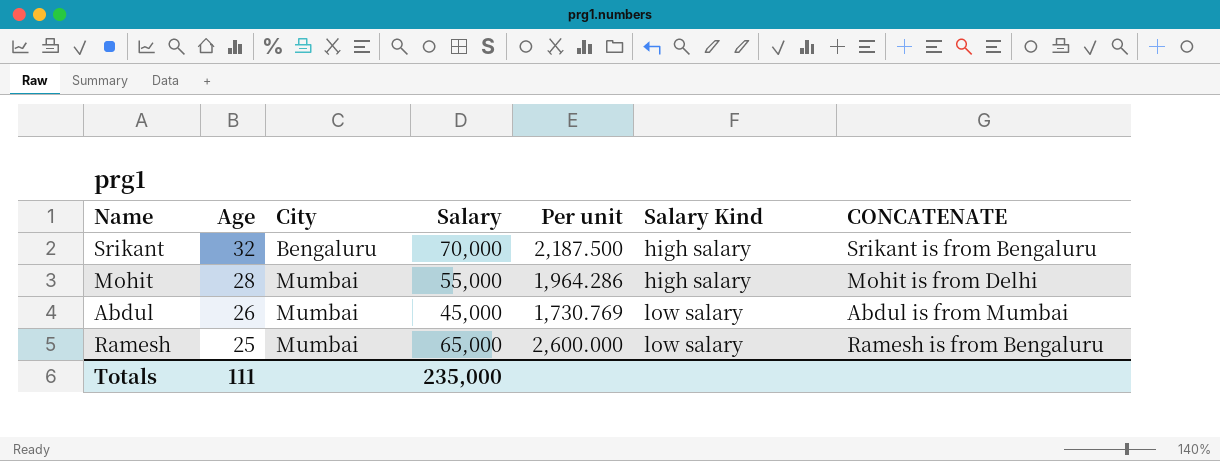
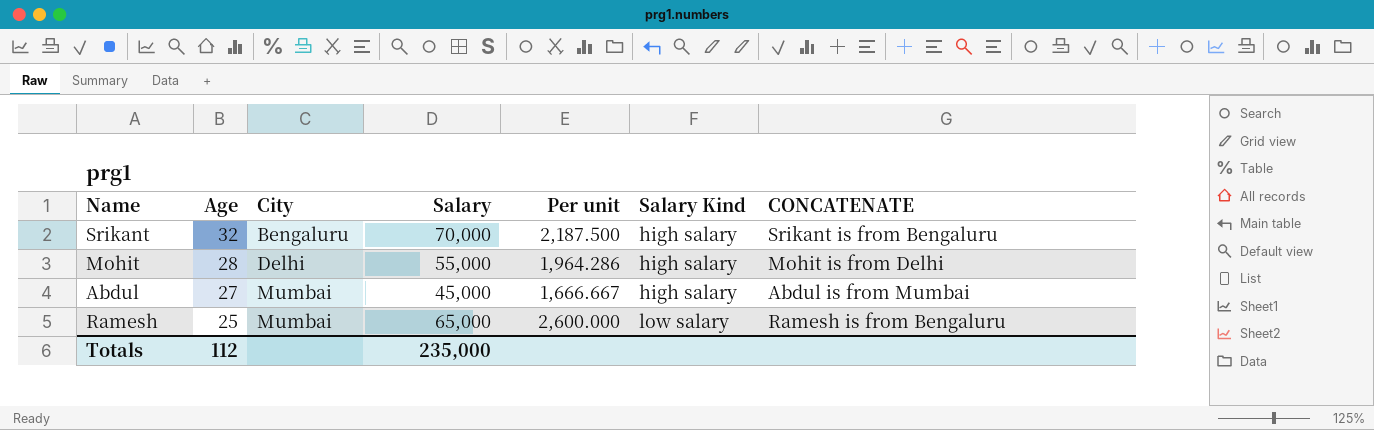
Mohit | City: Mumbai -> Delhi
Abdul | Age: 26 -> 27
Abdul | Per unit: 1,730.769 -> 1,666.667
Abdul | Salary Kind: low salary -> high salary
Totals | Age: 111 -> 112

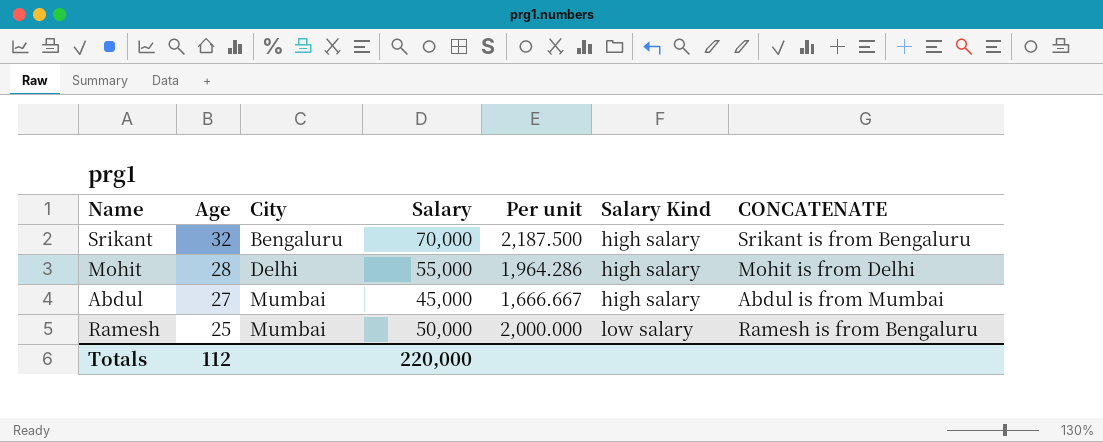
Ramesh | Salary: 65,000 -> 50,000
Ramesh | Per unit: 2,600.000 -> 2,000.000
Totals | Salary: 235,000 -> 220,000

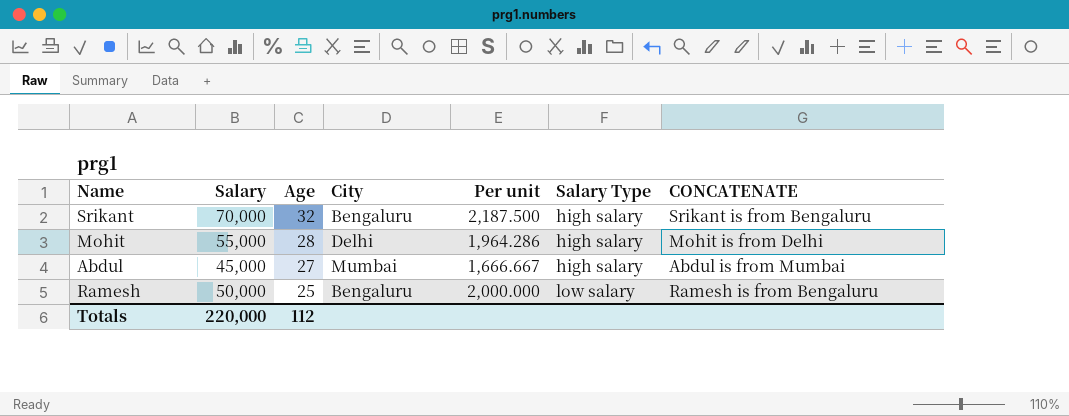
column Salary | position: 4 -> 2
column name: Salary Kind -> Salary Type
Ramesh | City: Mumbai -> Bengaluru

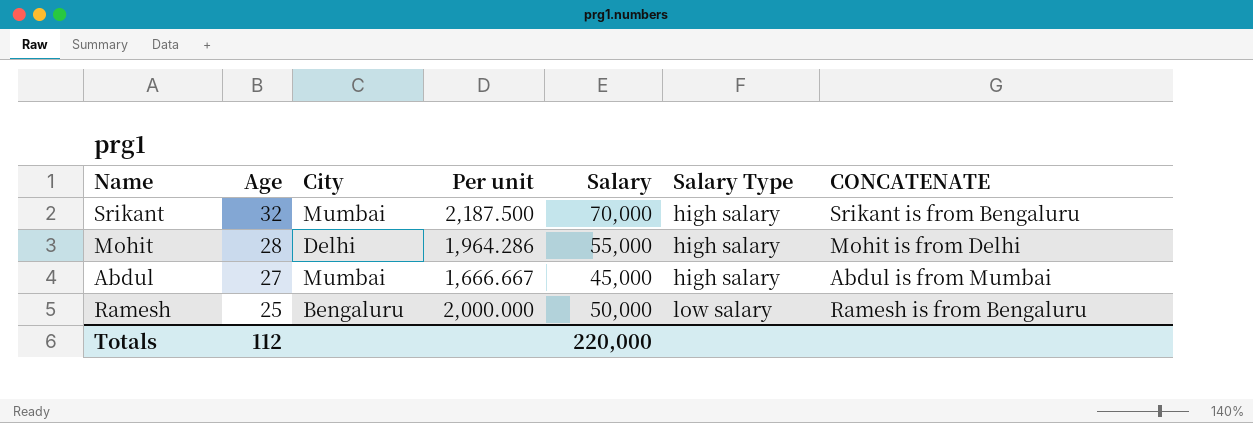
column Salary | position: 2 -> 5
Srikant | City: Bengaluru -> Mumbai

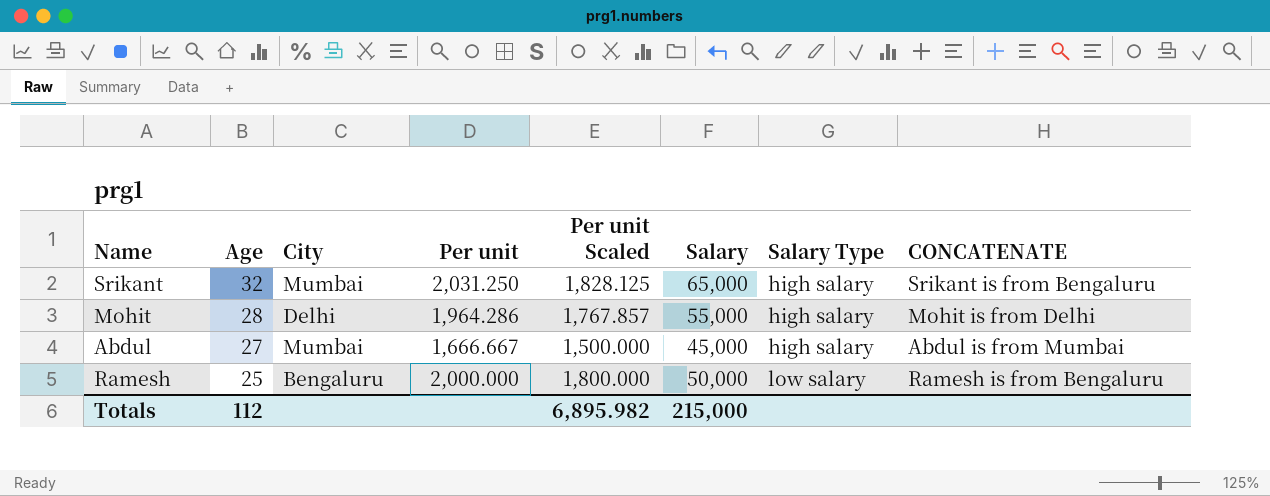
column Per unit Scaled | formula: none -> [Per unit] * 0.9
Srikant | Per unit: 2,187.500 -> 2,031.250
Srikant | Salary: 70,000 -> 65,000
Totals | Salary: 220,000 -> 215,000

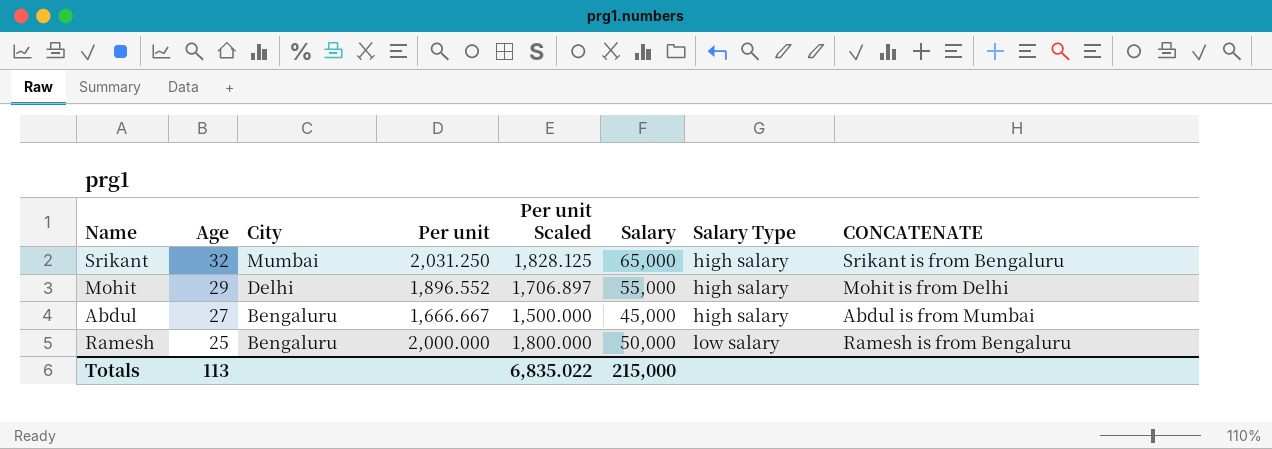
Mohit | Age: 28 -> 29
Mohit | Per unit: 1,964.286 -> 1,896.552
Mohit | Per unit Scaled: 1,767.857 -> 1,706.897
Abdul | City: Mumbai -> Bengaluru
Totals | Age: 112 -> 113
Totals | Per unit Scaled: 6,895.982 -> 6,835.022

